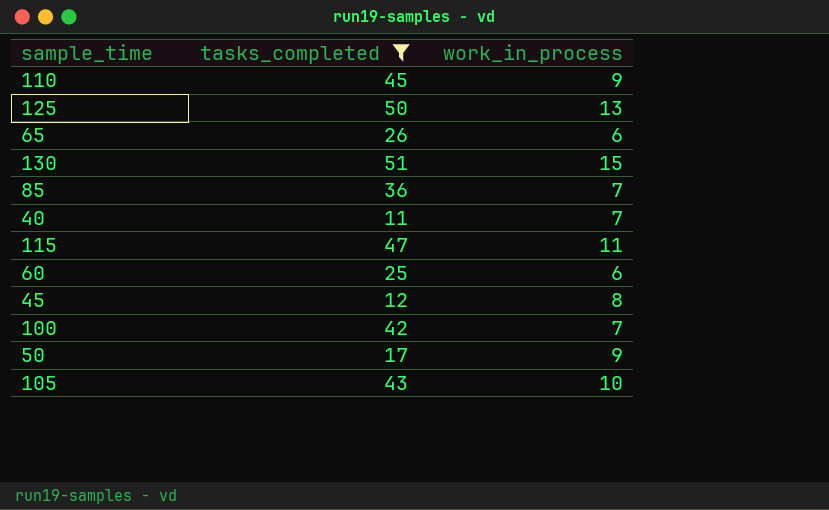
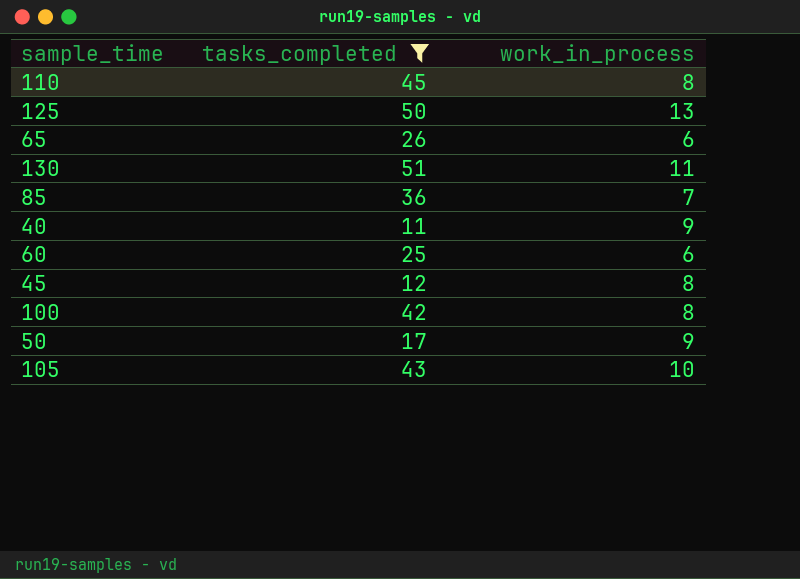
row 115: 47 | 11 -> none
110 | work_in_process: 9 -> 8
130 | work_in_process: 15 -> 11
40 | work_in_process: 7 -> 9
100 | work_in_process: 7 -> 8

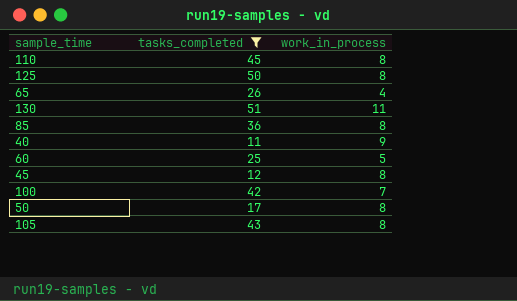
125 | work_in_process: 13 -> 8
65 | work_in_process: 6 -> 4
85 | work_in_process: 7 -> 8
60 | work_in_process: 6 -> 5
100 | work_in_process: 8 -> 7
50 | work_in_process: 9 -> 8
105 | work_in_process: 10 -> 8

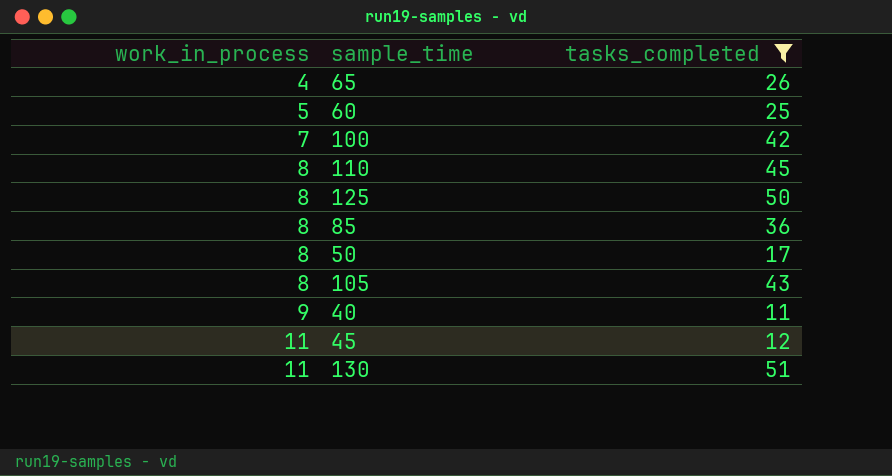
row order: none -> work_in_process ascending
column work_in_process | position: 3 -> 1
45 | work_in_process: 8 -> 11

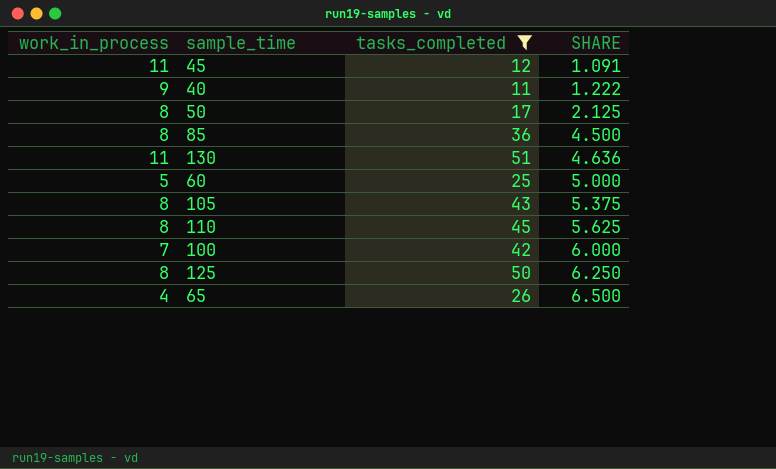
row order: work_in_process ascending -> SHARE ascending
column SHARE | formula: none -> [tasks_completed] / [work_in_process]

